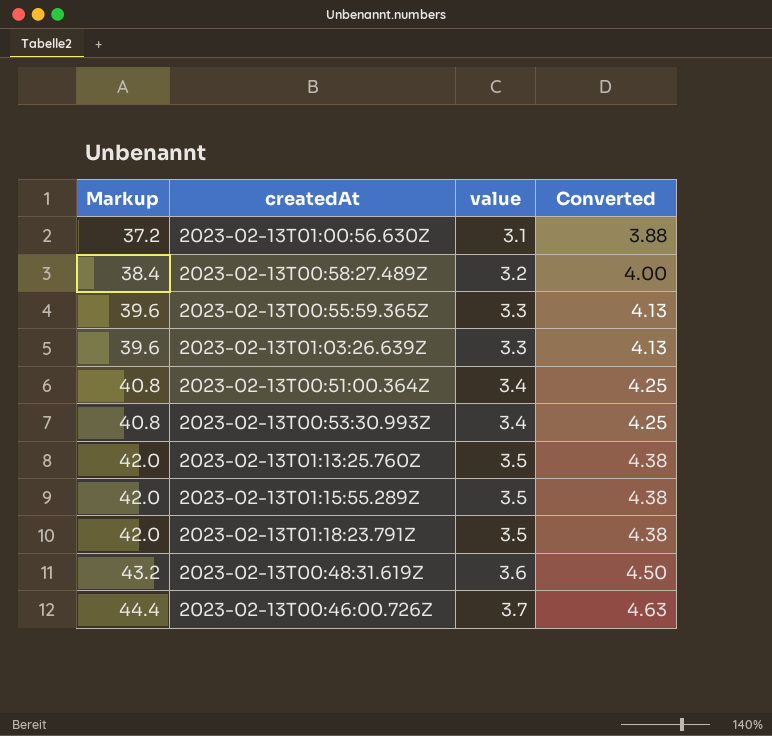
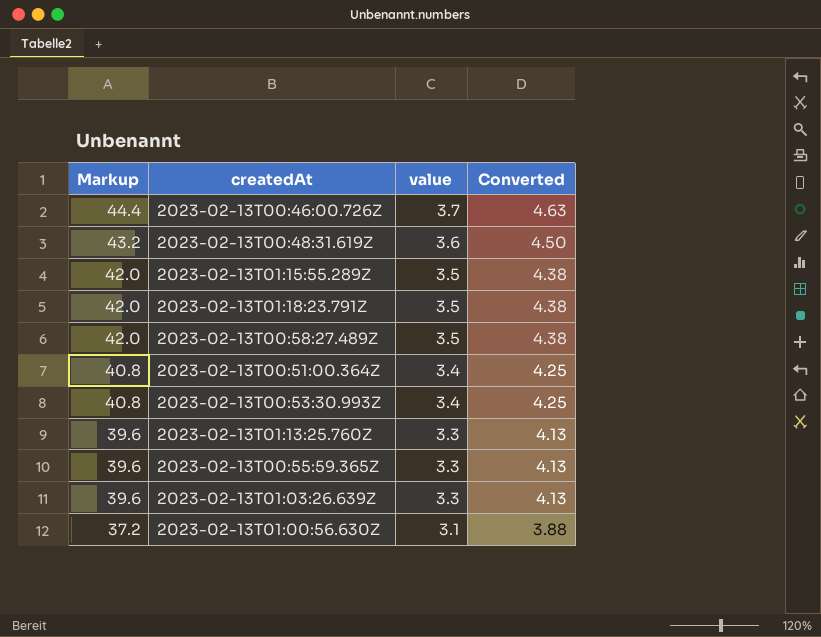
row order: Markup ascending -> Markup descending
2023-02-13T00:58:27.489Z | Markup: 38.4 -> 42.0
2023-02-13T00:58:27.489Z | value: 3.2 -> 3.5
2023-02-13T00:58:27.489Z | Converted: 4.00 -> 4.38
2023-02-13T01:13:25.760Z | Markup: 42.0 -> 39.6
2023-02-13T01:13:25.760Z | value: 3.5 -> 3.3
2023-02-13T01:13:25.760Z | Converted: 4.38 -> 4.13

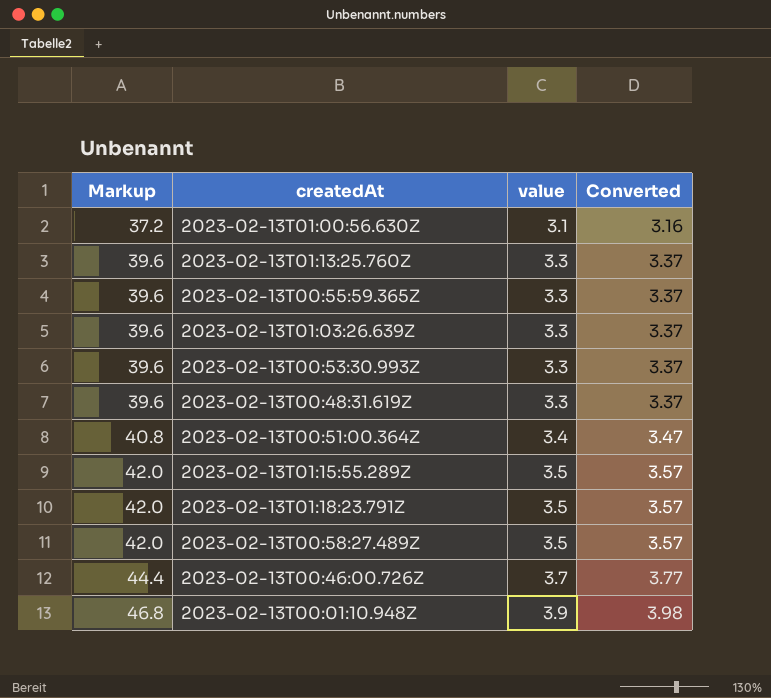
row order: Markup descending -> Markup ascending
column Converted | formula: [value] * 1.25 -> [value] * 1.02
2023-02-13T00:53:30.993Z | Markup: 40.8 -> 39.6
2023-02-13T00:53:30.993Z | value: 3.4 -> 3.3
2023-02-13T00:48:31.619Z | Markup: 43.2 -> 39.6
2023-02-13T00:48:31.619Z | value: 3.6 -> 3.3
row 2023-02-13T00:01:10.948Z: none -> 46.8 | 3.9 | 3.98

